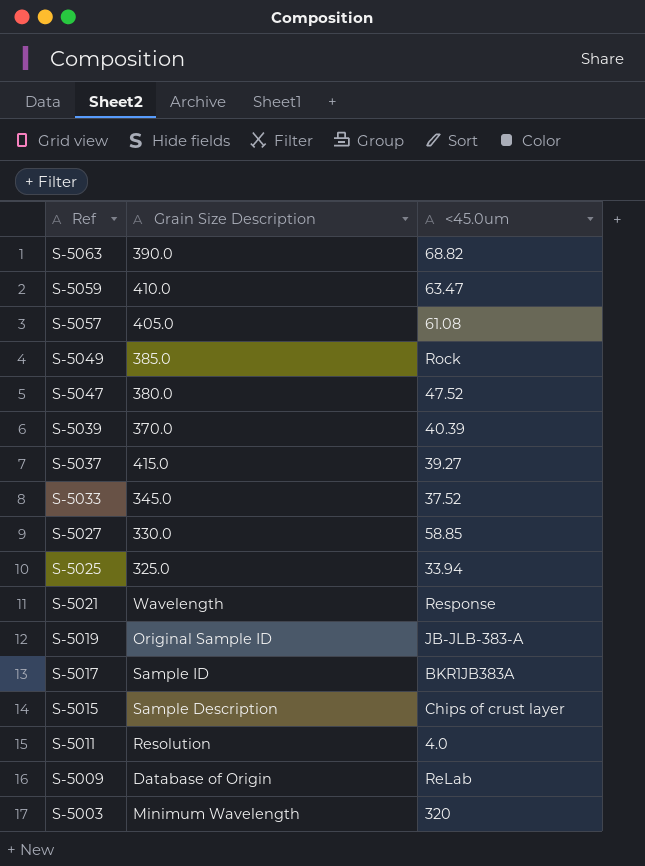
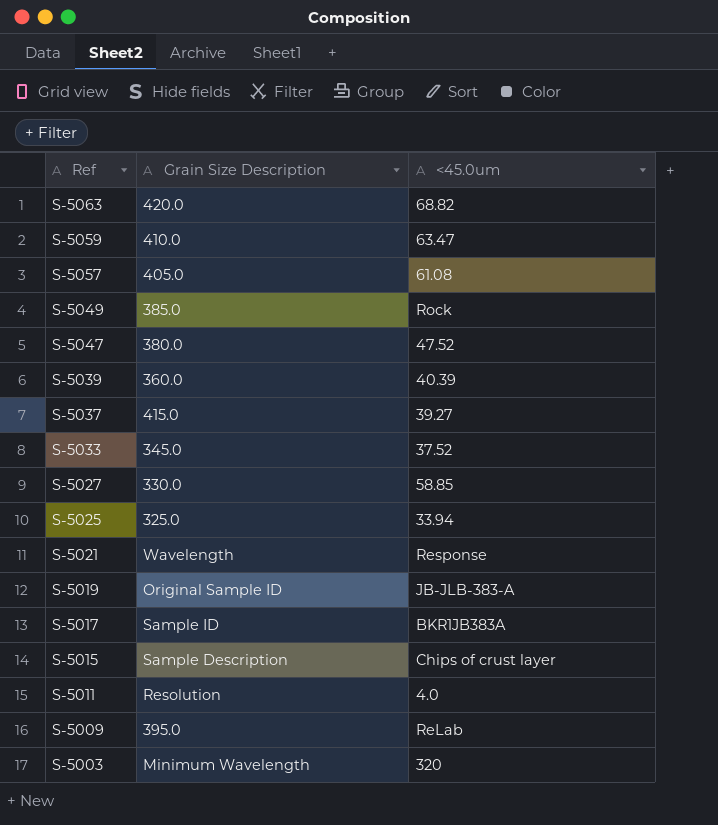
S-5063 | Grain Size Description: 390.0 -> 420.0
S-5039 | Grain Size Description: 370.0 -> 360.0
S-5009 | Grain Size Description: Database of Origin -> 395.0

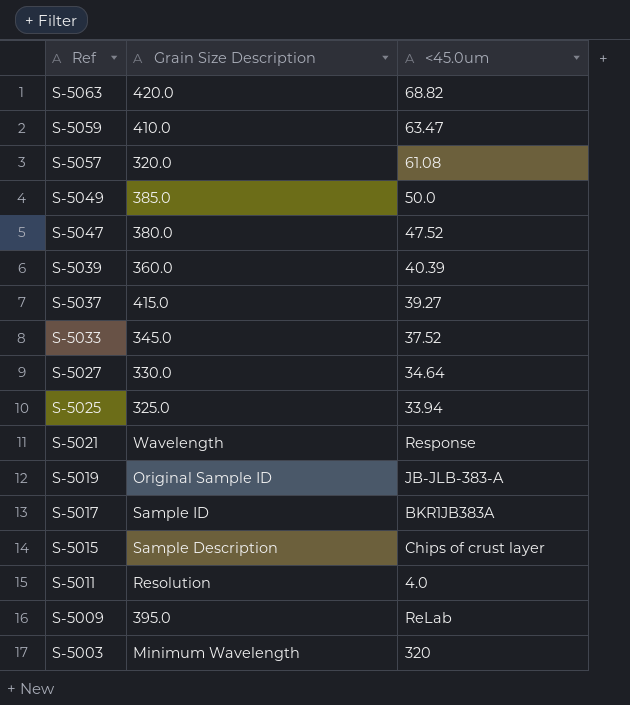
S-5057 | Grain Size Description: 405.0 -> 320.0
S-5049 | <45.0um: Rock -> 50.0
S-5027 | <45.0um: 58.85 -> 34.64

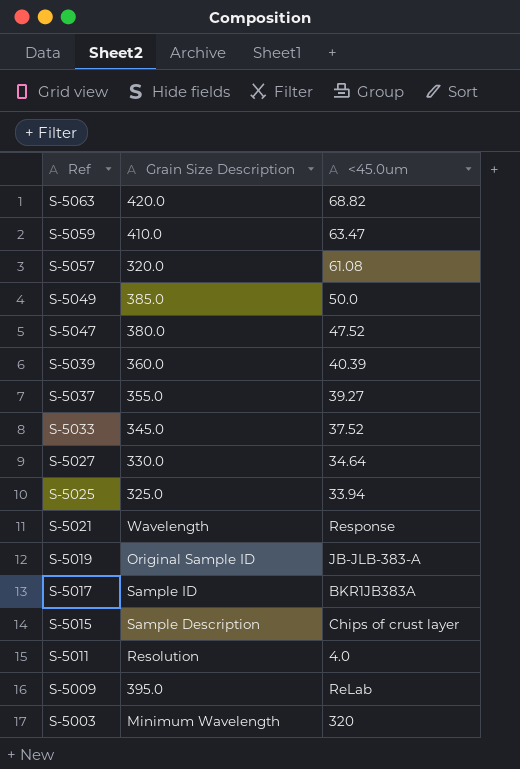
S-5037 | Grain Size Description: 415.0 -> 355.0

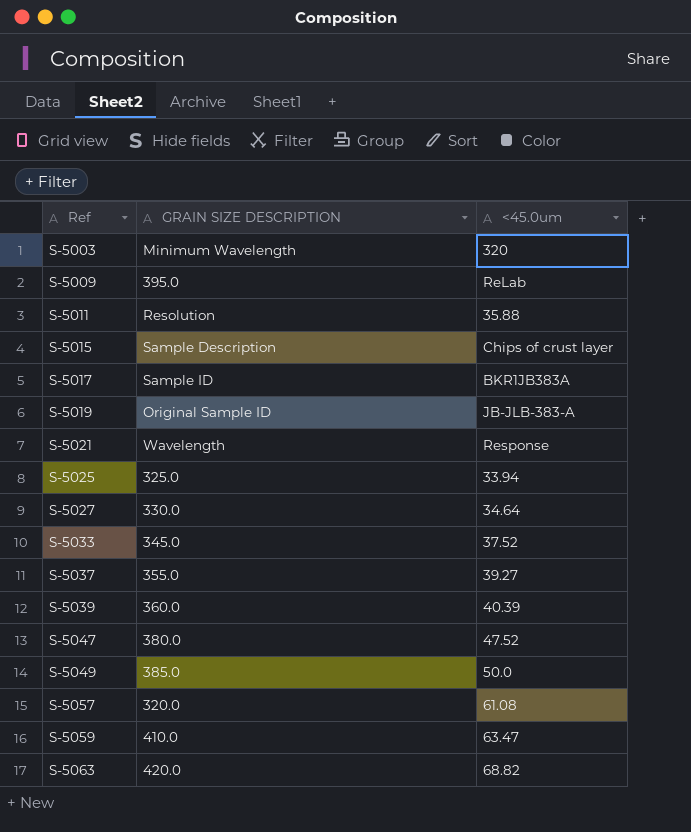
row order: Ref descending -> Ref ascending
column name: Grain Size Description -> GRAIN SIZE DESCRIPTION
S-5011 | <45.0um: 4.0 -> 35.88

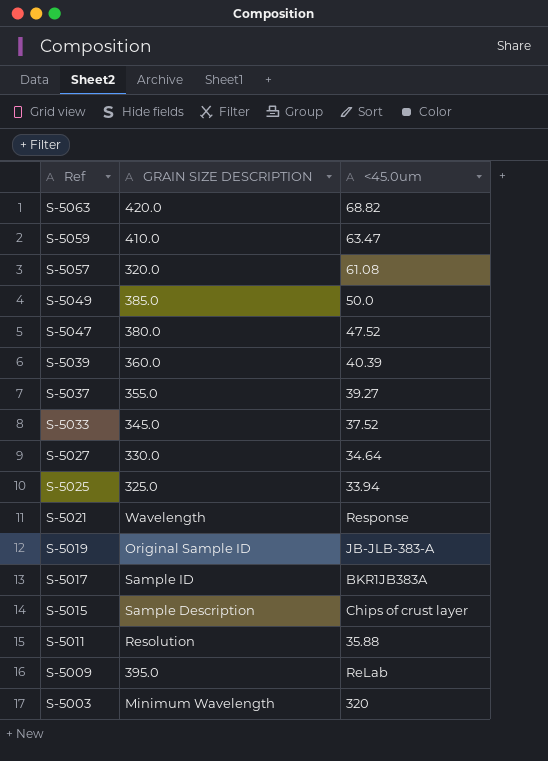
row order: Ref ascending -> Ref descending

